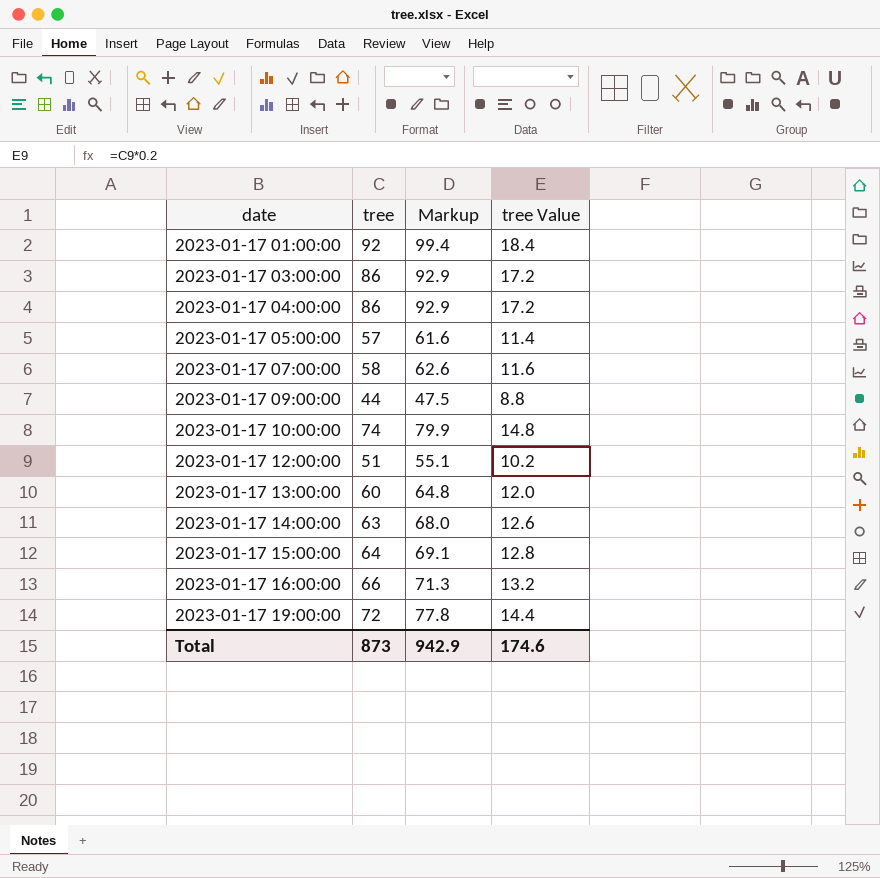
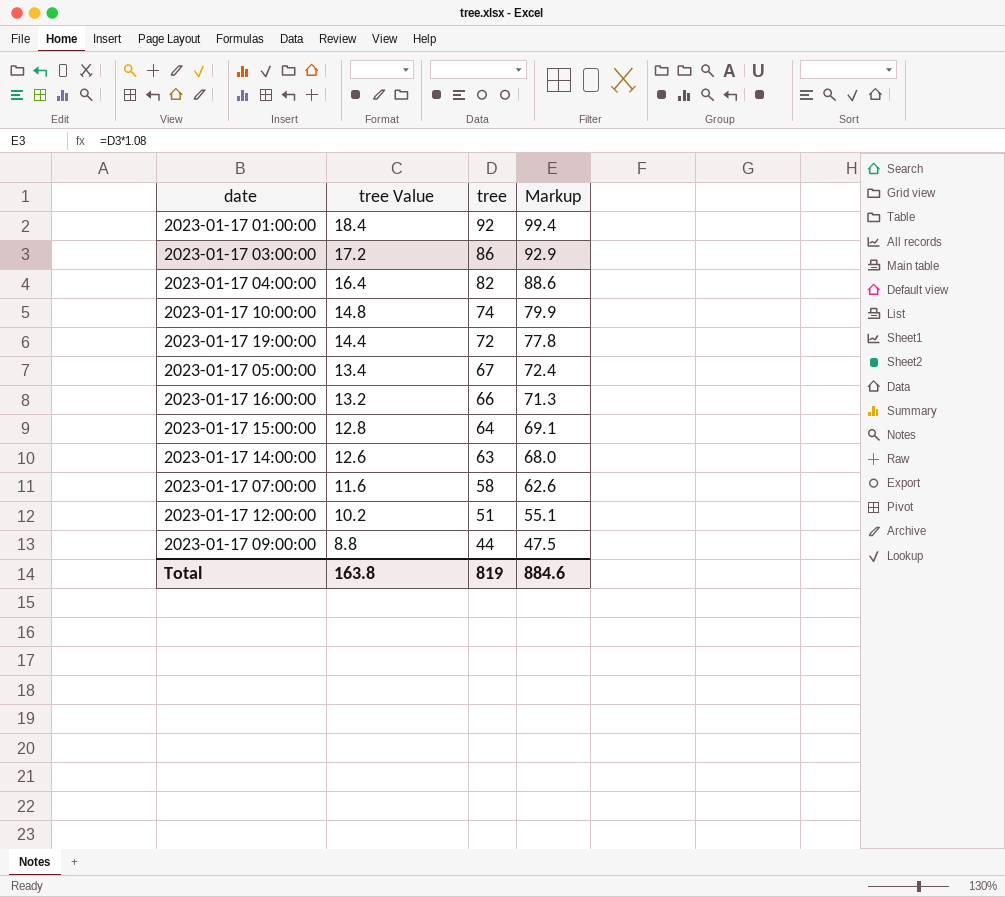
row order: date ascending -> tree Value descending
column tree Value | position: 4 -> 2
row 2023-01-17 13:00:00: 60 | 64.8 | 12.0 -> none
2023-01-17 04:00:00 | tree Value: 17.2 -> 16.4
2023-01-17 04:00:00 | tree: 86 -> 82
2023-01-17 04:00:00 | Markup: 92.9 -> 88.6
2023-01-17 05:00:00 | tree Value: 11.4 -> 13.4
2023-01-17 05:00:00 | tree: 57 -> 67
2023-01-17 05:00:00 | Markup: 61.6 -> 72.4
Total | tree Value: 174.6 -> 163.8
Total | tree: 873 -> 819
Total | Markup: 942.9 -> 884.6

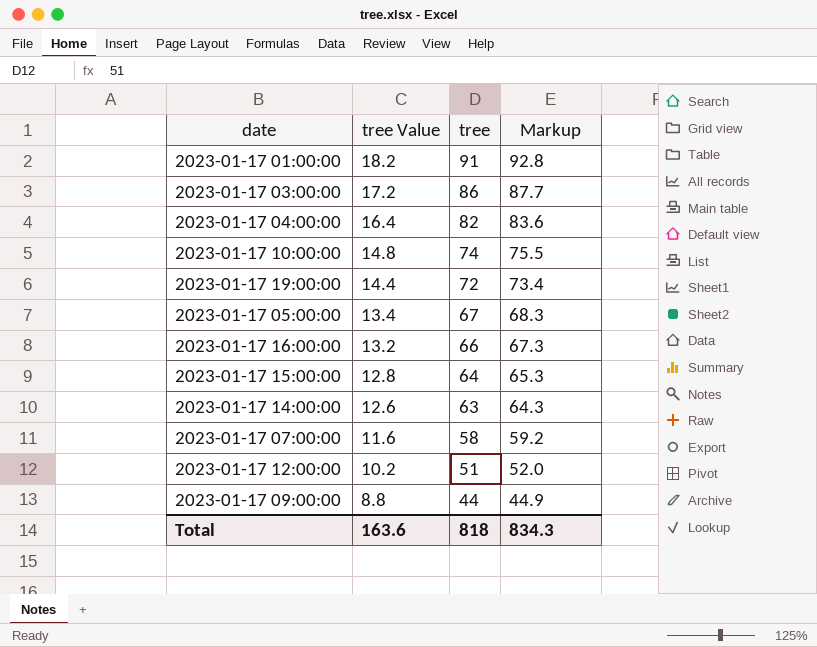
column Markup | formula: [tree] * 1.08 -> [tree] * 1.02
2023-01-17 01:00:00 | tree Value: 18.4 -> 18.2
2023-01-17 01:00:00 | tree: 92 -> 91
Total | tree Value: 163.8 -> 163.6
Total | tree: 819 -> 818
Total | Markup: 884.6 -> 834.3

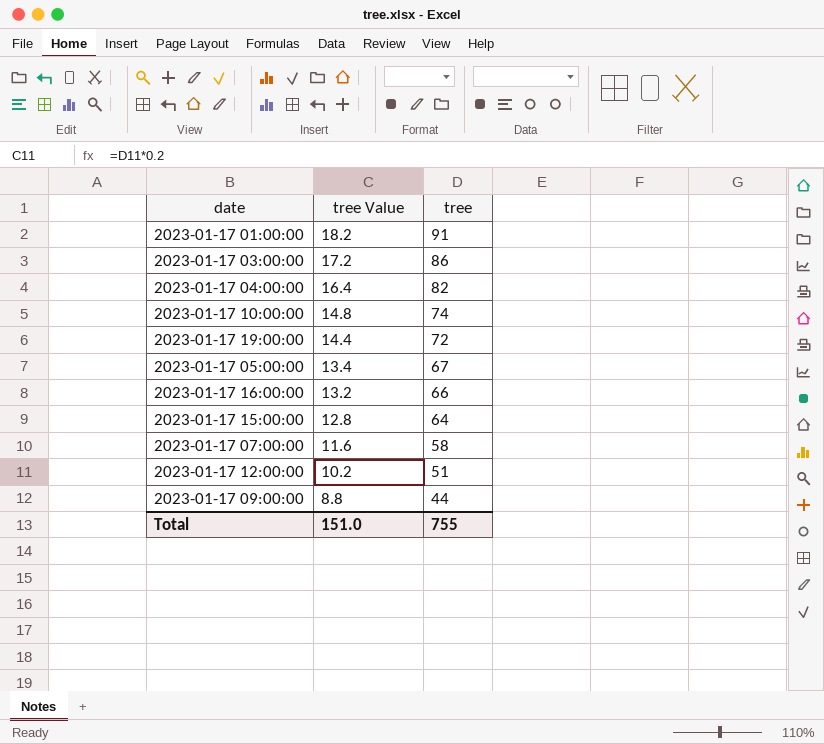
column Markup | formula: [tree] * 1.02 -> none
row 2023-01-17 14:00:00: 12.6 | 63 | 64.3 -> none
Total | tree Value: 163.6 -> 151.0
Total | tree: 818 -> 755

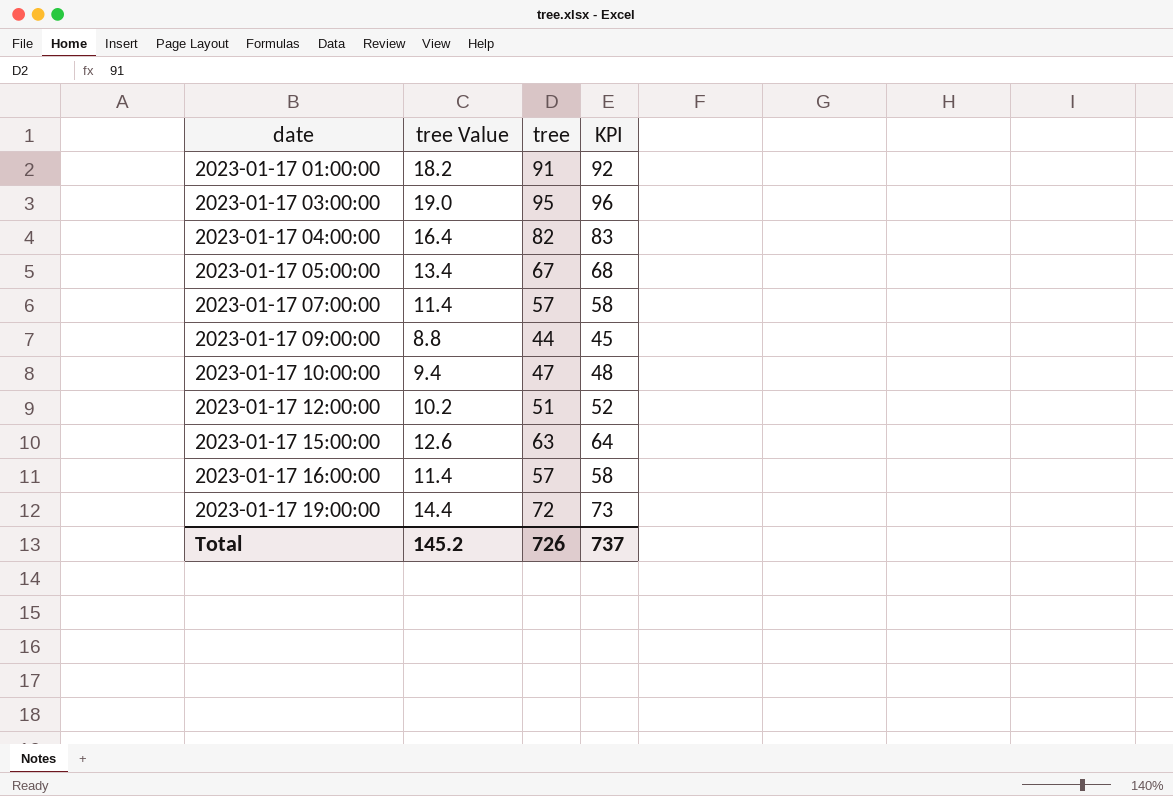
row order: tree Value descending -> date ascending
column KPI | formula: none -> [tree] + 1
2023-01-17 03:00:00 | tree Value: 17.2 -> 19.0
2023-01-17 03:00:00 | tree: 86 -> 95
2023-01-17 07:00:00 | tree Value: 11.6 -> 11.4
2023-01-17 07:00:00 | tree: 58 -> 57
2023-01-17 10:00:00 | tree Value: 14.8 -> 9.4
2023-01-17 10:00:00 | tree: 74 -> 47
2023-01-17 15:00:00 | tree Value: 12.8 -> 12.6
2023-01-17 15:00:00 | tree: 64 -> 63
2023-01-17 16:00:00 | tree Value: 13.2 -> 11.4
2023-01-17 16:00:00 | tree: 66 -> 57
Total | tree Value: 151.0 -> 145.2
Total | tree: 755 -> 726

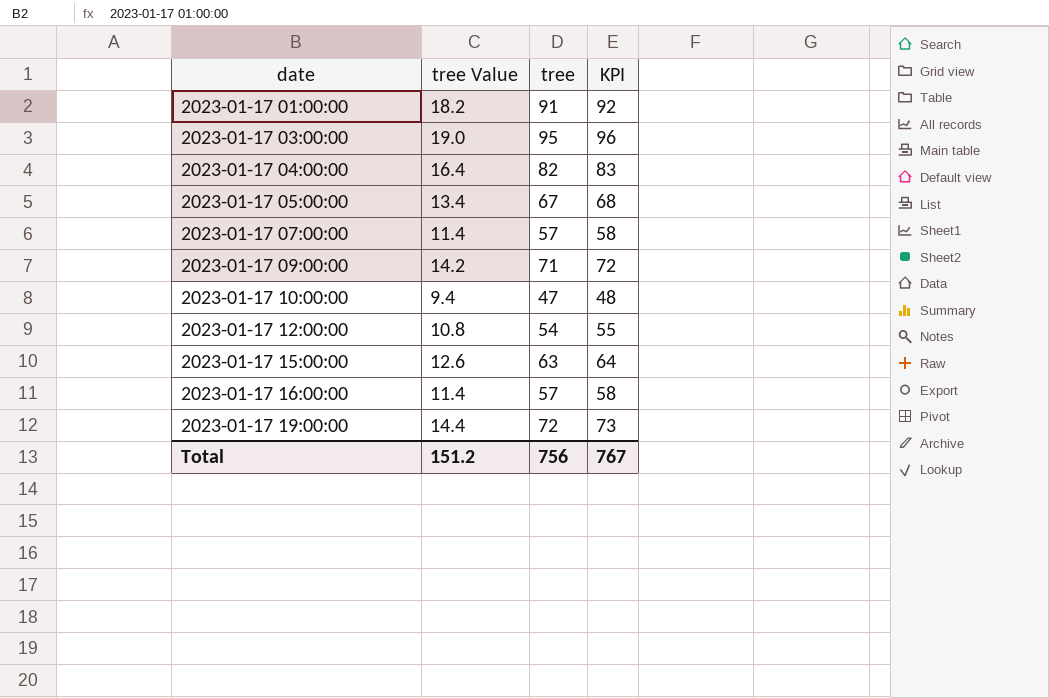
2023-01-17 09:00:00 | tree Value: 8.8 -> 14.2
2023-01-17 09:00:00 | tree: 44 -> 71
2023-01-17 09:00:00 | KPI: 45 -> 72
2023-01-17 12:00:00 | tree Value: 10.2 -> 10.8
2023-01-17 12:00:00 | tree: 51 -> 54
2023-01-17 12:00:00 | KPI: 52 -> 55
Total | tree Value: 145.2 -> 151.2
Total | tree: 726 -> 756
Total | KPI: 737 -> 767

